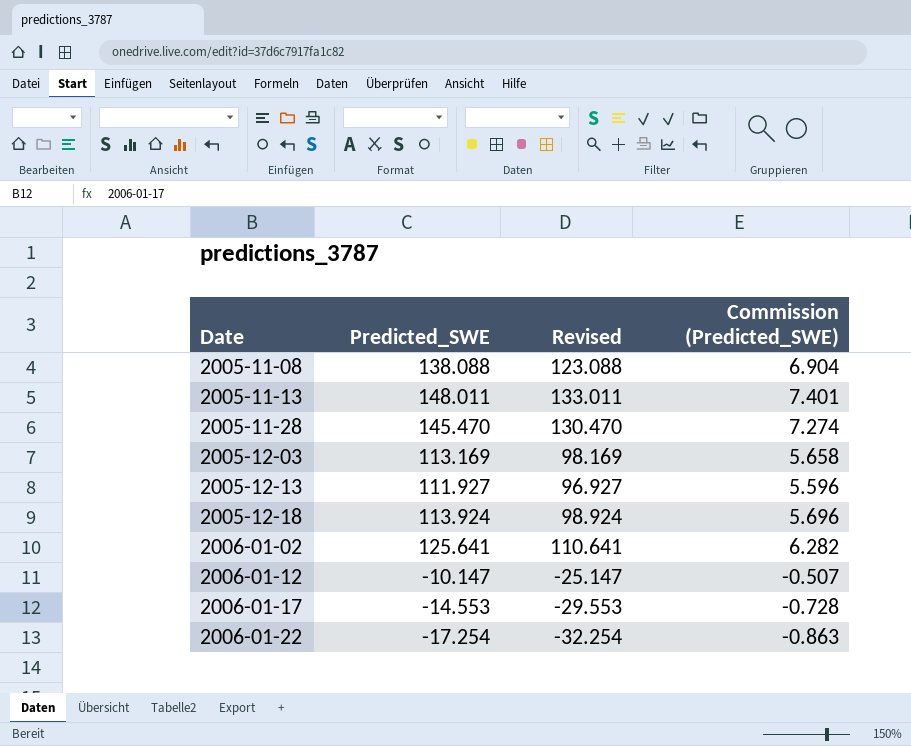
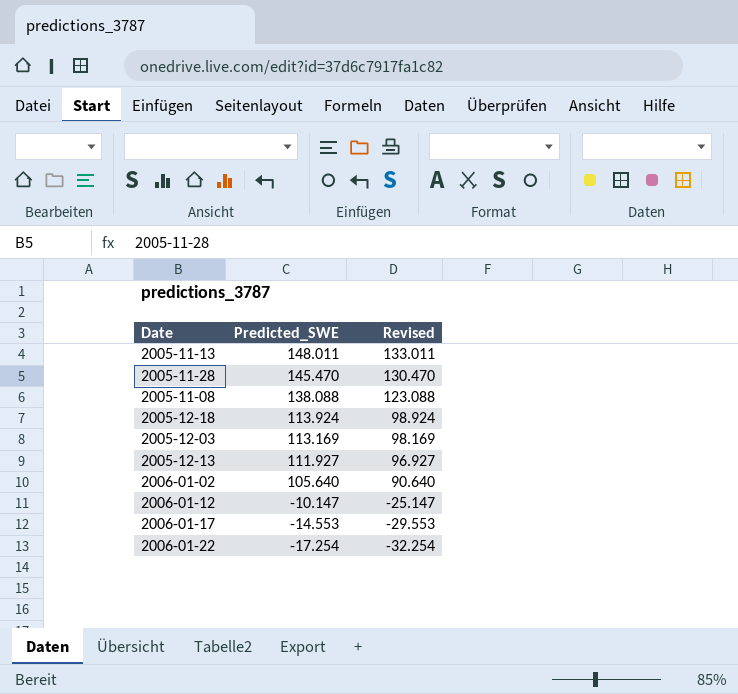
row order: Date ascending -> Predicted_SWE descending
column Commission (Predicted_SWE) | formula: [Predicted_SWE] * 0.05 -> none
2006-01-02 | Predicted_SWE: 125.641 -> 105.640
2006-01-02 | Revised: 110.641 -> 90.640

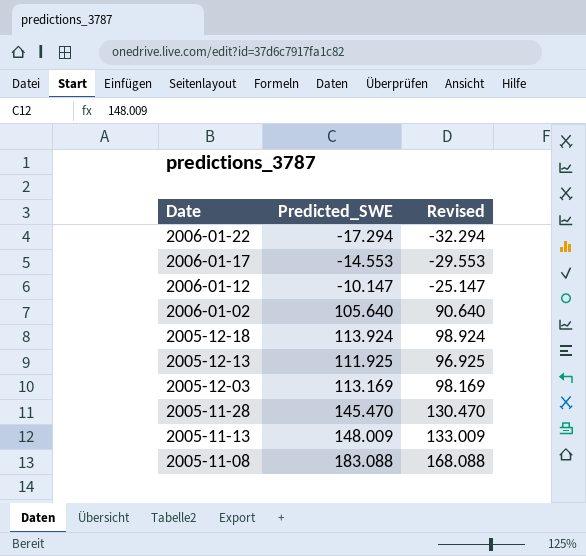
row order: Predicted_SWE descending -> Date descending
2006-01-22 | Predicted_SWE: -17.254 -> -17.294
2006-01-22 | Revised: -32.254 -> -32.294
2005-12-13 | Predicted_SWE: 111.927 -> 111.925
2005-12-13 | Revised: 96.927 -> 96.925
2005-11-13 | Predicted_SWE: 148.011 -> 148.009
2005-11-13 | Revised: 133.011 -> 133.009
2005-11-08 | Predicted_SWE: 138.088 -> 183.088
2005-11-08 | Revised: 123.088 -> 168.088

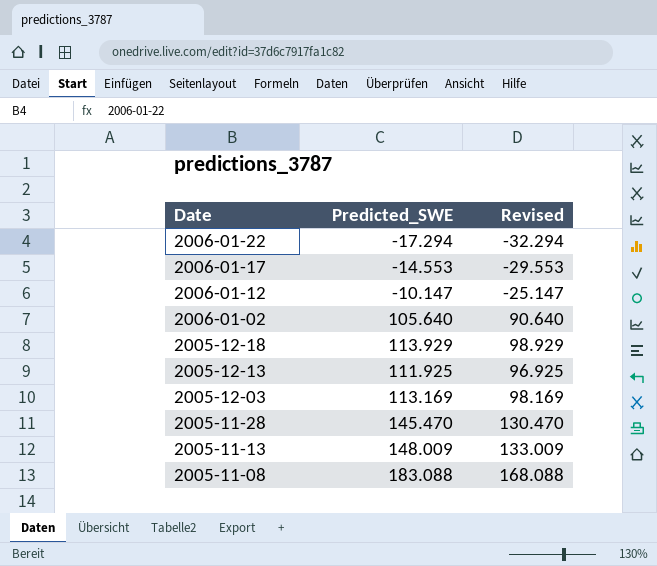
2005-12-18 | Predicted_SWE: 113.924 -> 113.929
2005-12-18 | Revised: 98.924 -> 98.929

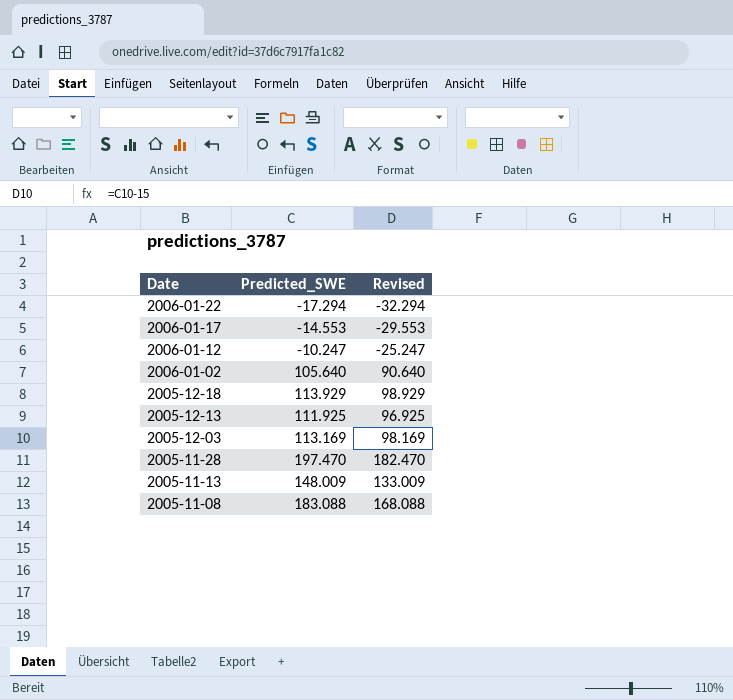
2006-01-12 | Predicted_SWE: -10.147 -> -10.247
2006-01-12 | Revised: -25.147 -> -25.247
2005-11-28 | Predicted_SWE: 145.470 -> 197.470
2005-11-28 | Revised: 130.470 -> 182.470

